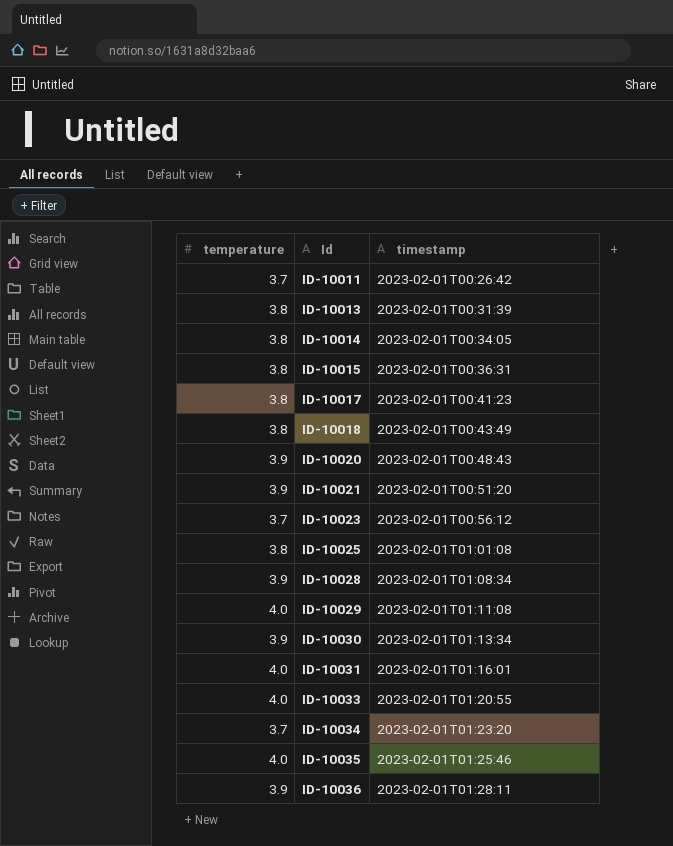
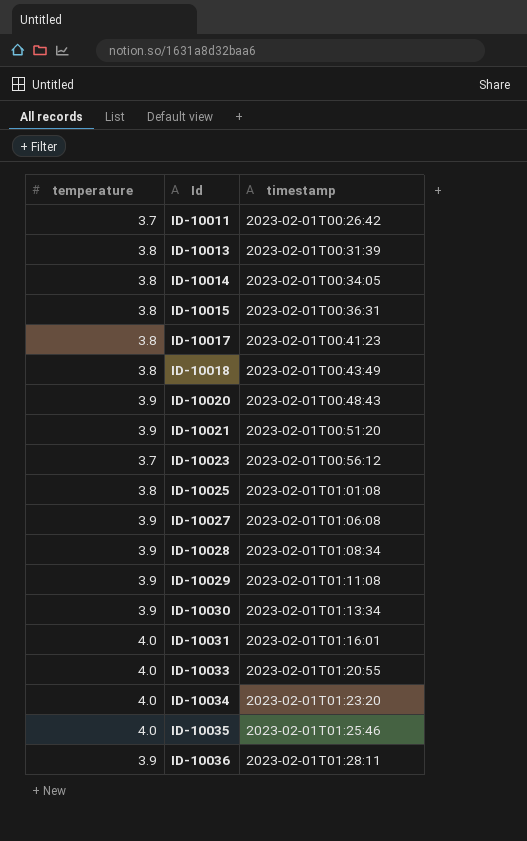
row ID-10027: none -> 3.9 | 2023-02-01T01:06:08
ID-10029 | temperature: 4.0 -> 3.9
ID-10034 | temperature: 3.7 -> 4.0

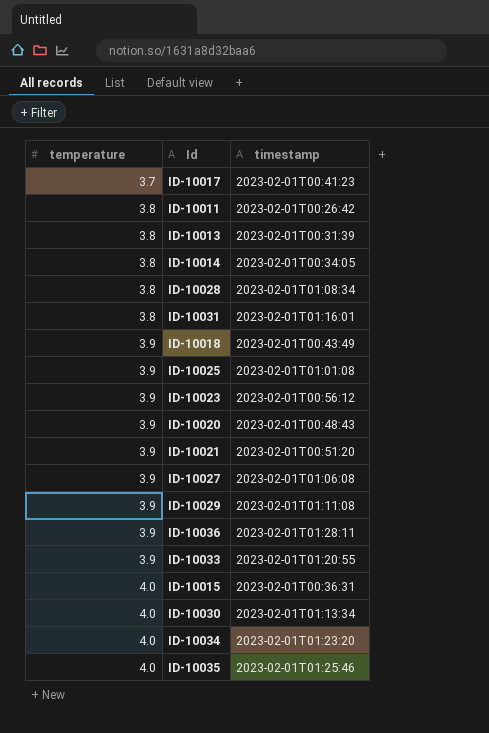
row order: Id ascending -> temperature ascending
ID-10017 | temperature: 3.8 -> 3.7
ID-10011 | temperature: 3.7 -> 3.8
ID-10028 | temperature: 3.9 -> 3.8
ID-10031 | temperature: 4.0 -> 3.8
ID-10018 | temperature: 3.8 -> 3.9
ID-10025 | temperature: 3.8 -> 3.9
ID-10023 | temperature: 3.7 -> 3.9
ID-10033 | temperature: 4.0 -> 3.9
ID-10015 | temperature: 3.8 -> 4.0
ID-10030 | temperature: 3.9 -> 4.0

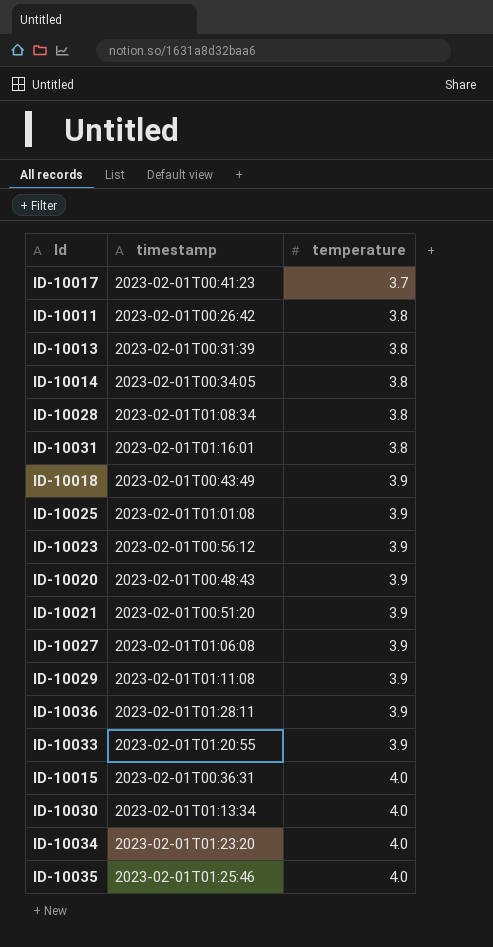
column temperature | position: 1 -> 3

